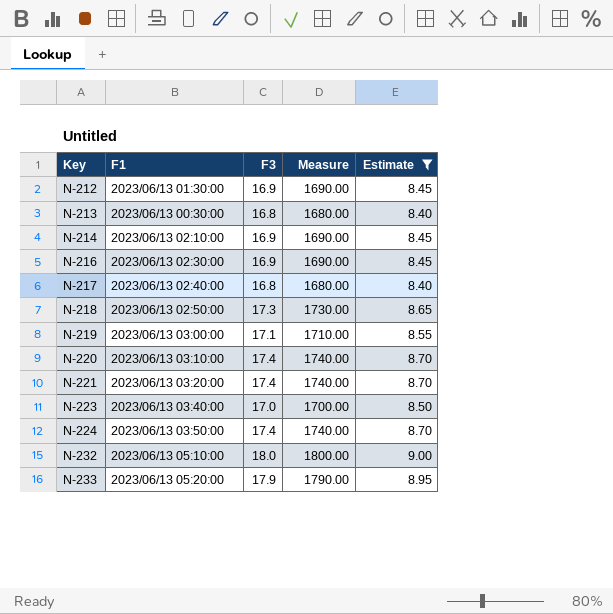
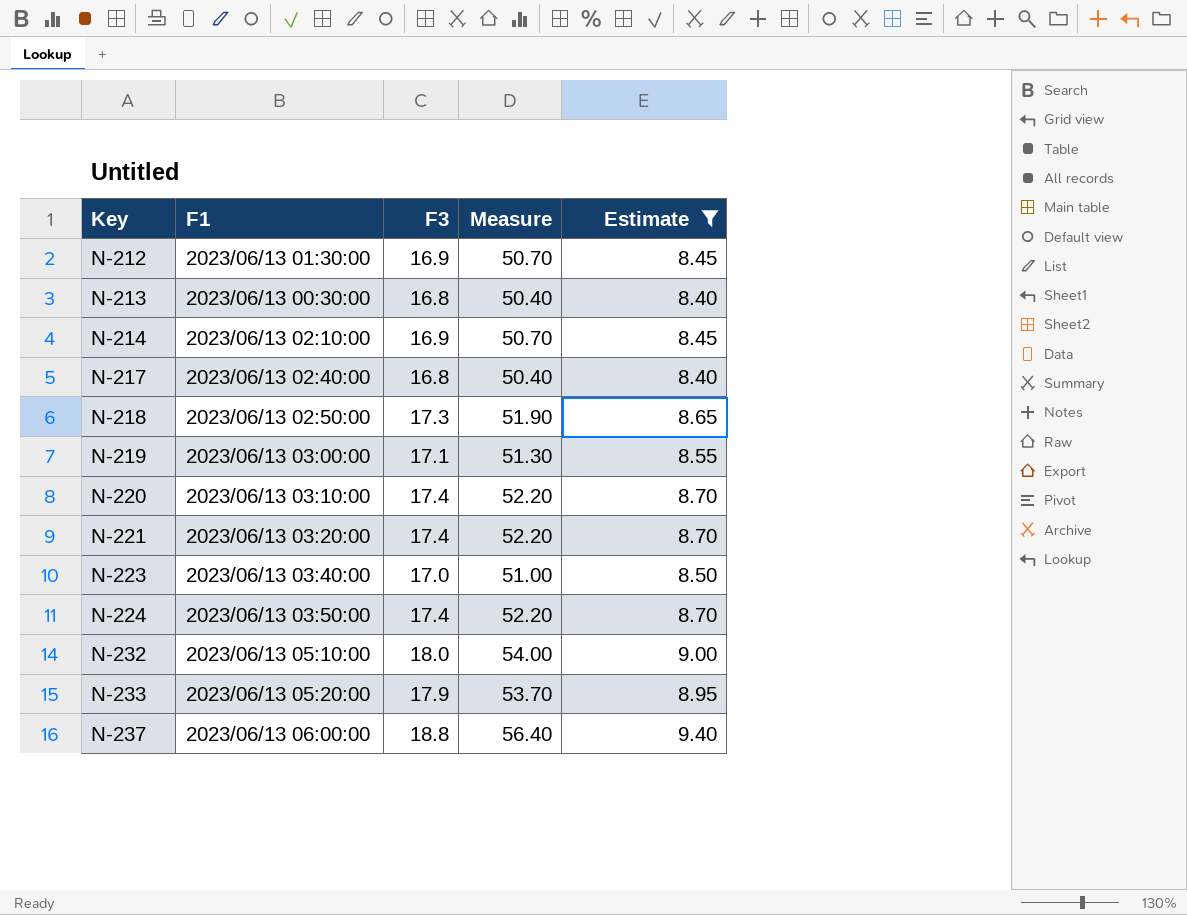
column Measure | formula: [F3] * 100 -> [F3] * 3
row N-216: 2023/06/13 02:30:00 | 16.9 | 1690.00 | 8.45 -> none
row N-237: none -> 2023/06/13 06:00:00 | 18.8 | 56.40 | 9.40

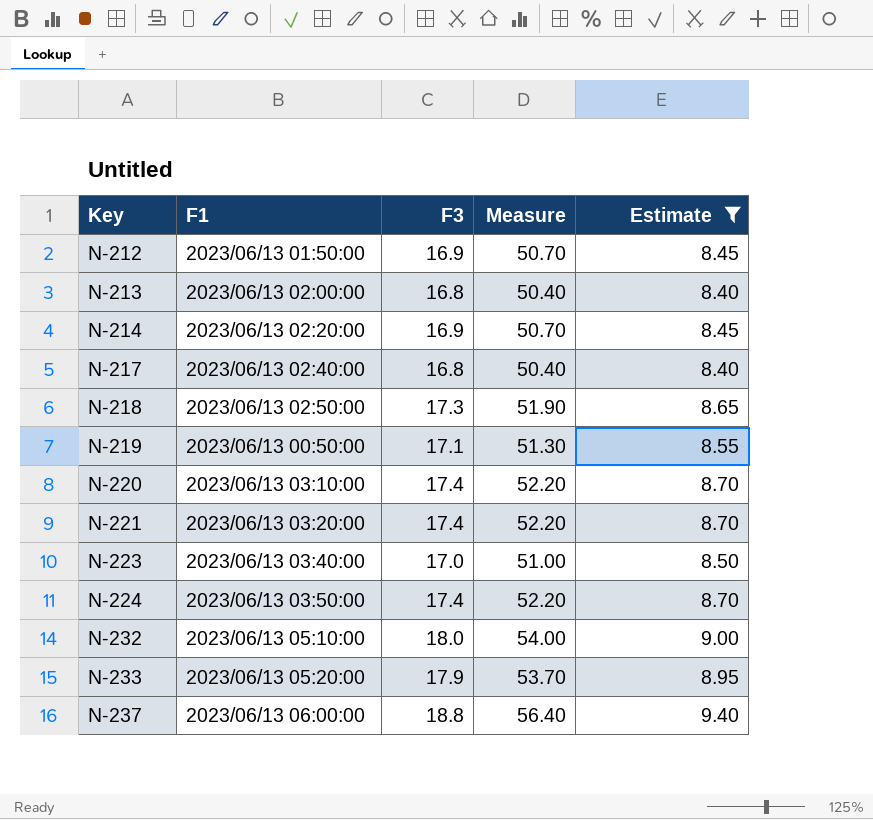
N-212 | F1: 2023/06/13 01:30:00 -> 2023/06/13 01:50:00
N-213 | F1: 2023/06/13 00:30:00 -> 2023/06/13 02:00:00
N-214 | F1: 2023/06/13 02:10:00 -> 2023/06/13 02:20:00
N-219 | F1: 2023/06/13 03:00:00 -> 2023/06/13 00:50:00

